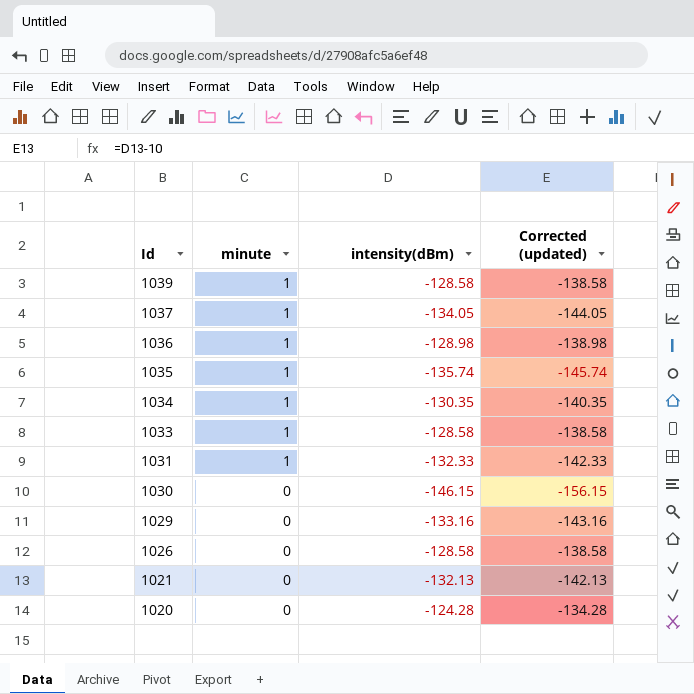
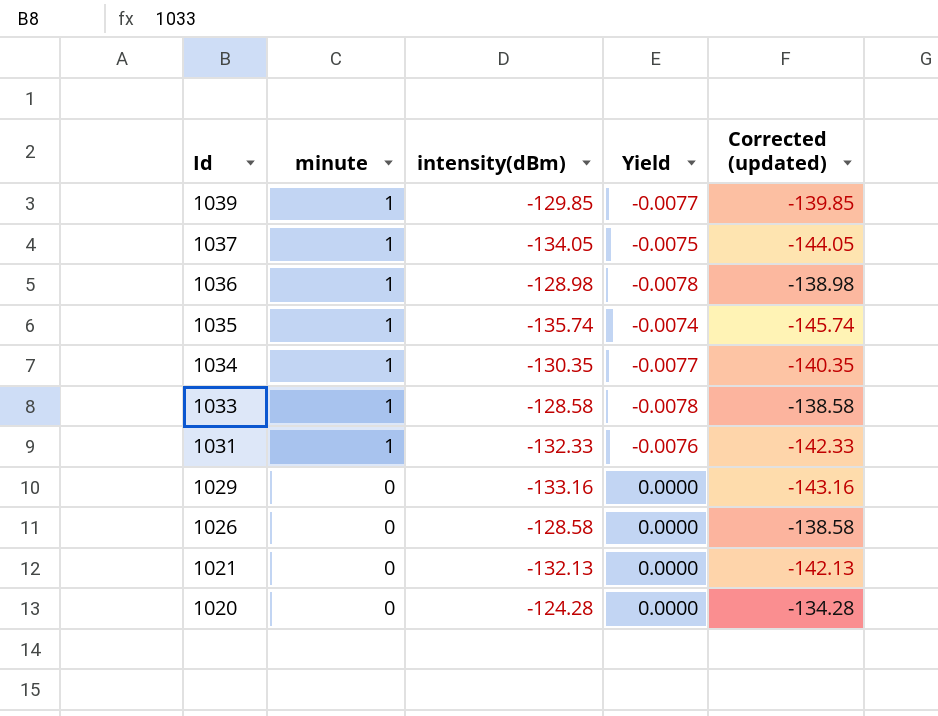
column Yield | formula: none -> [minute] / [intensity(dBm)]
row 1030: 0 | -146.15 | -156.15 -> none
1039 | intensity(dBm): -128.58 -> -129.85
1039 | Corrected (updated): -138.58 -> -139.85

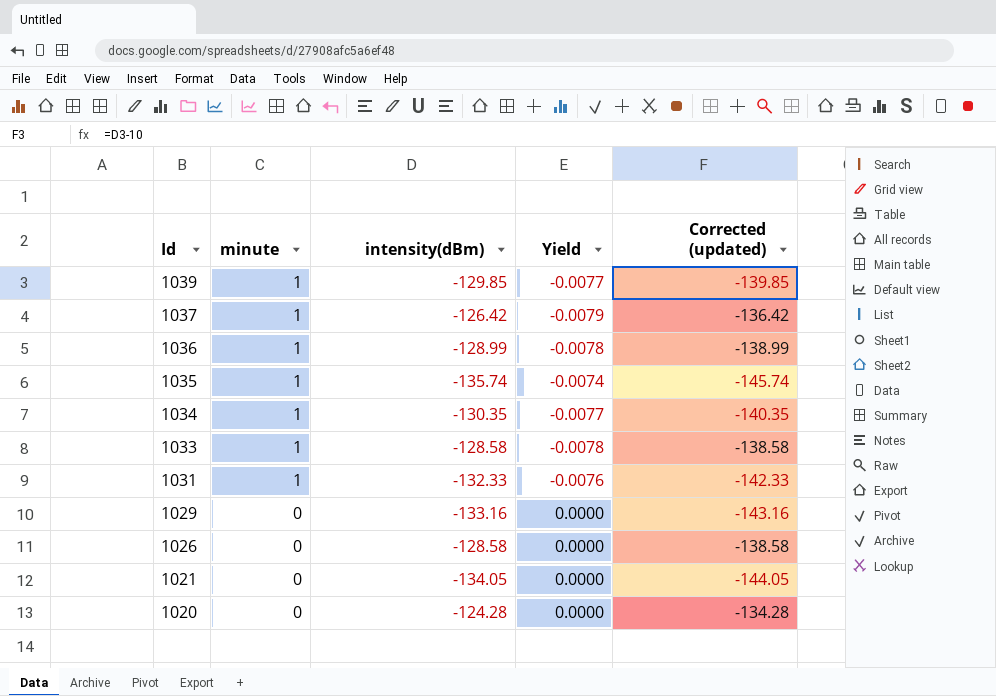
1037 | intensity(dBm): -134.05 -> -126.42
1037 | Yield: -0.0075 -> -0.0079
1037 | Corrected (updated): -144.05 -> -136.42
1036 | intensity(dBm): -128.98 -> -128.99
1036 | Corrected (updated): -138.98 -> -138.99
1021 | intensity(dBm): -132.13 -> -134.05
1021 | Corrected (updated): -142.13 -> -144.05

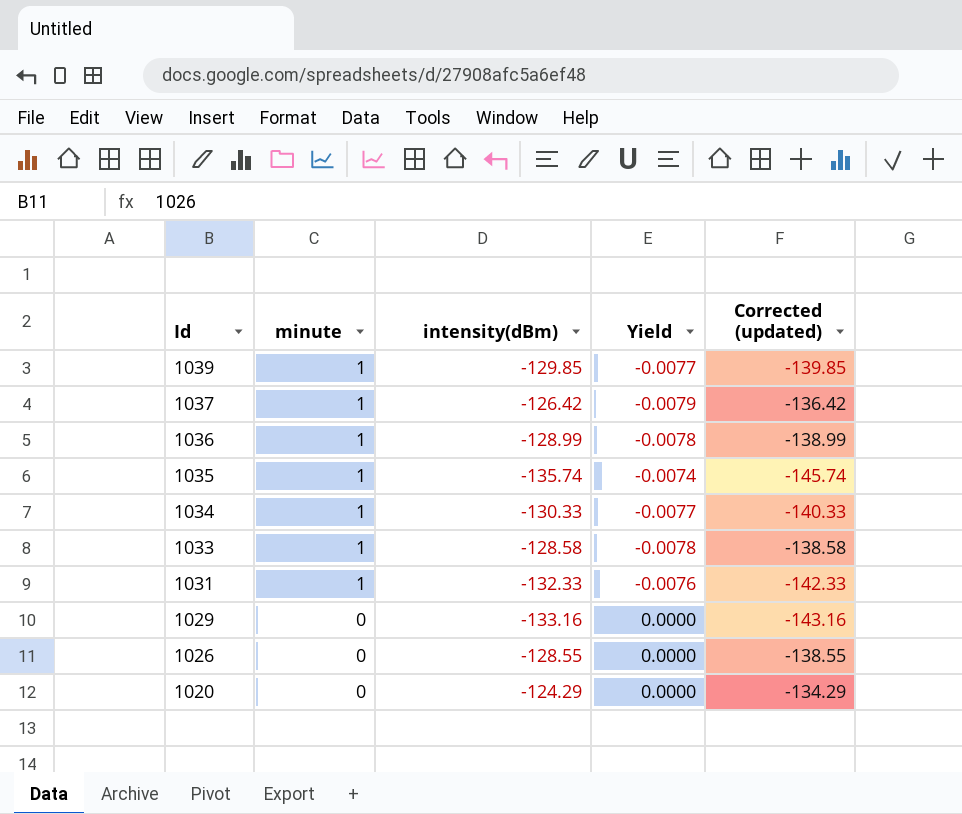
row 1021: 0 | -134.05 | 0.0000 | -144.05 -> none
1034 | intensity(dBm): -130.35 -> -130.33
1034 | Corrected (updated): -140.35 -> -140.33
1026 | intensity(dBm): -128.58 -> -128.55
1026 | Corrected (updated): -138.58 -> -138.55
1020 | intensity(dBm): -124.28 -> -124.29
1020 | Corrected (updated): -134.28 -> -134.29

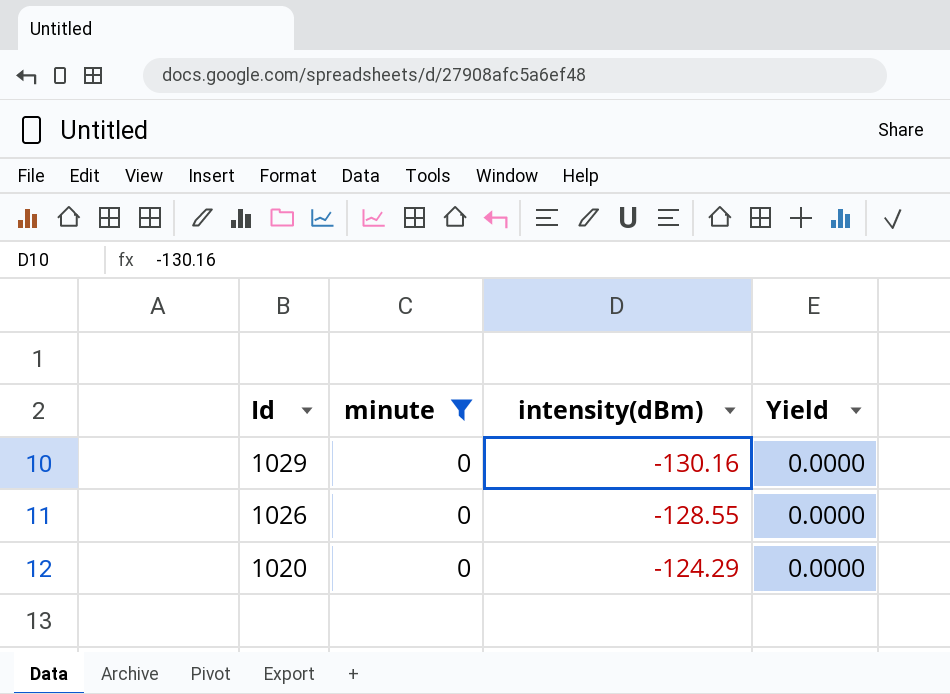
filter: none -> minute = 0
column Corrected (updated) | formula: [intensity(dBm)] - 10 -> none
1029 | intensity(dBm): -133.16 -> -130.16

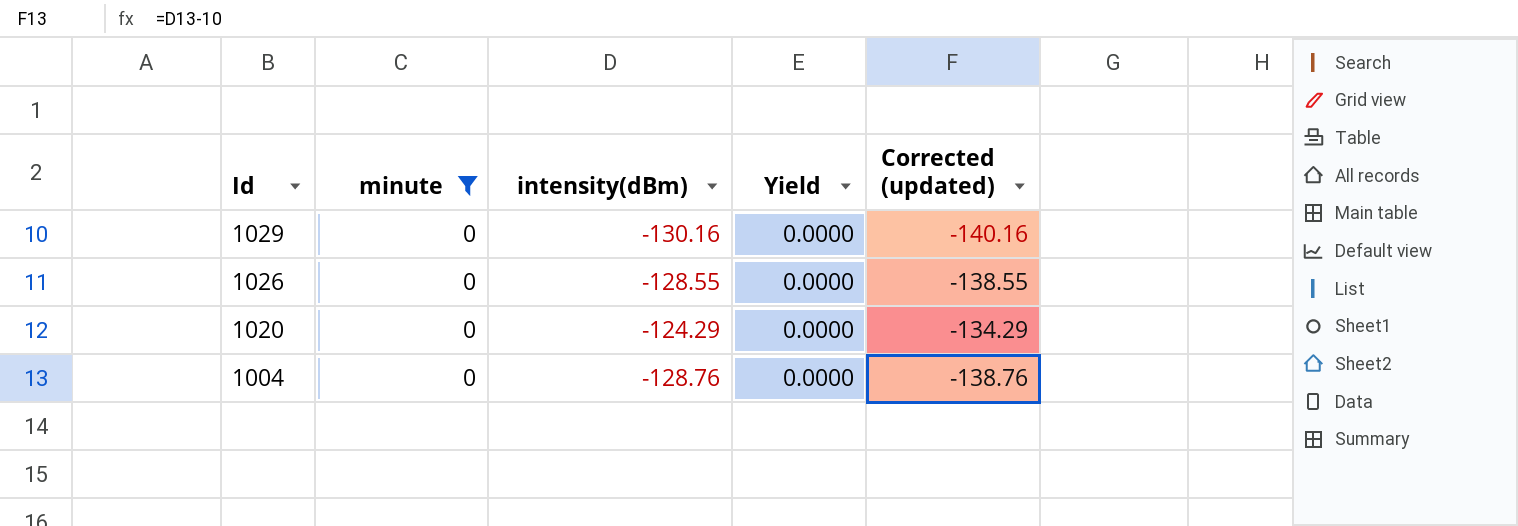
column Corrected (updated) | formula: none -> [intensity(dBm)] - 10
row 1004: none -> 0 | -128.76 | 0.0000 | -138.76

